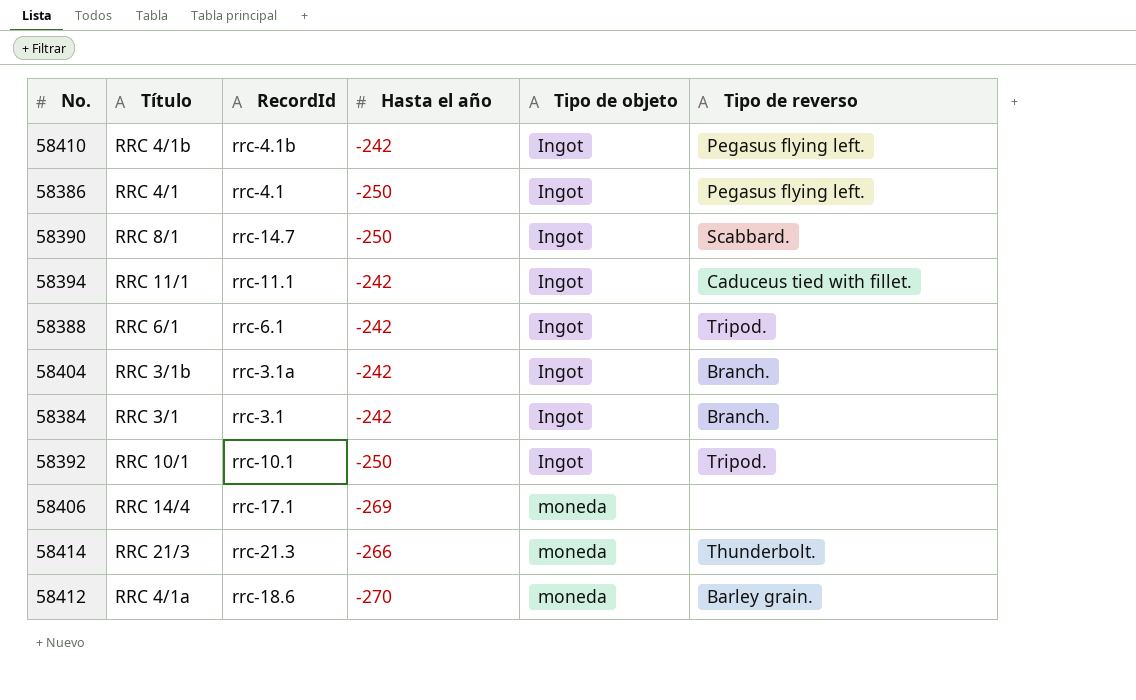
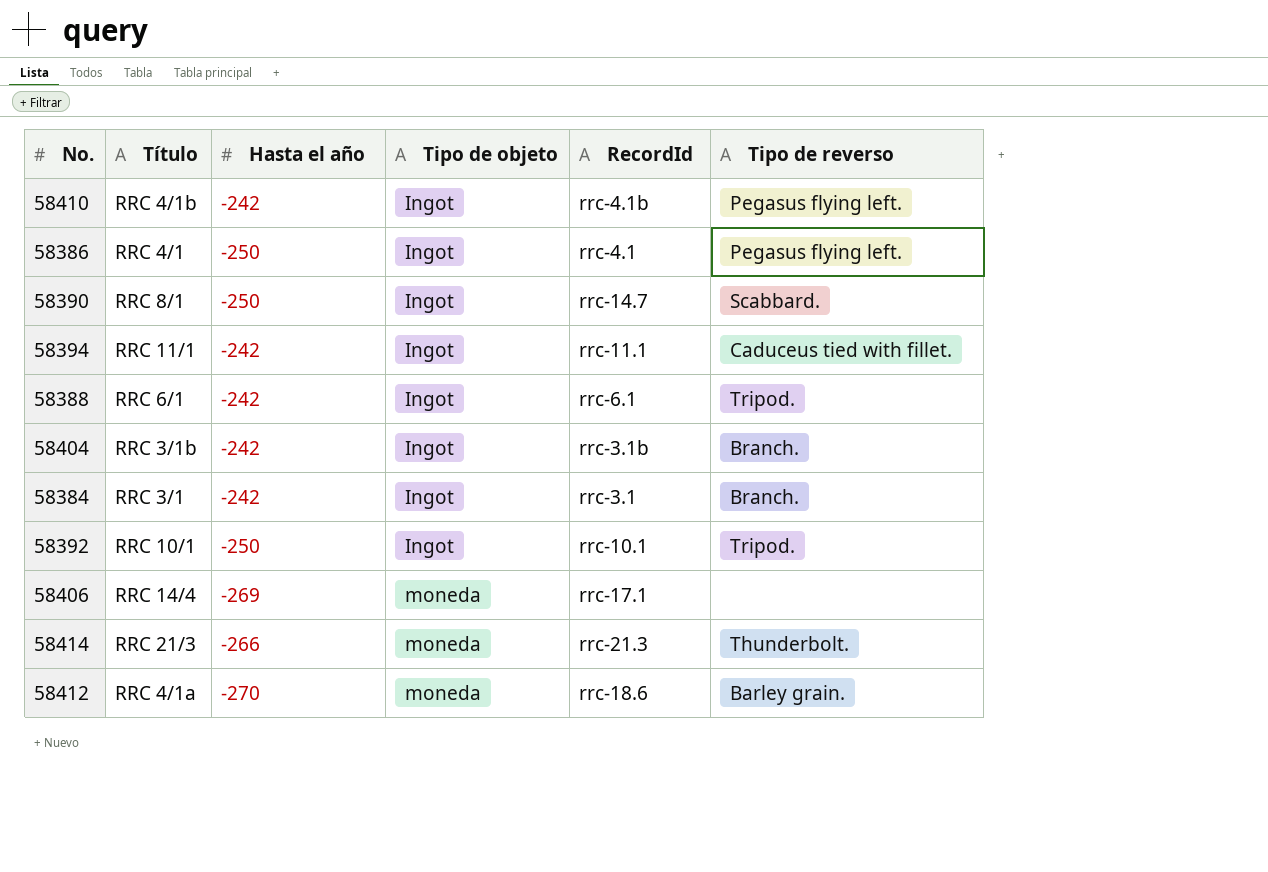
column RecordId | position: 3 -> 5
58404 | RecordId: rrc-3.1a -> rrc-3.1b

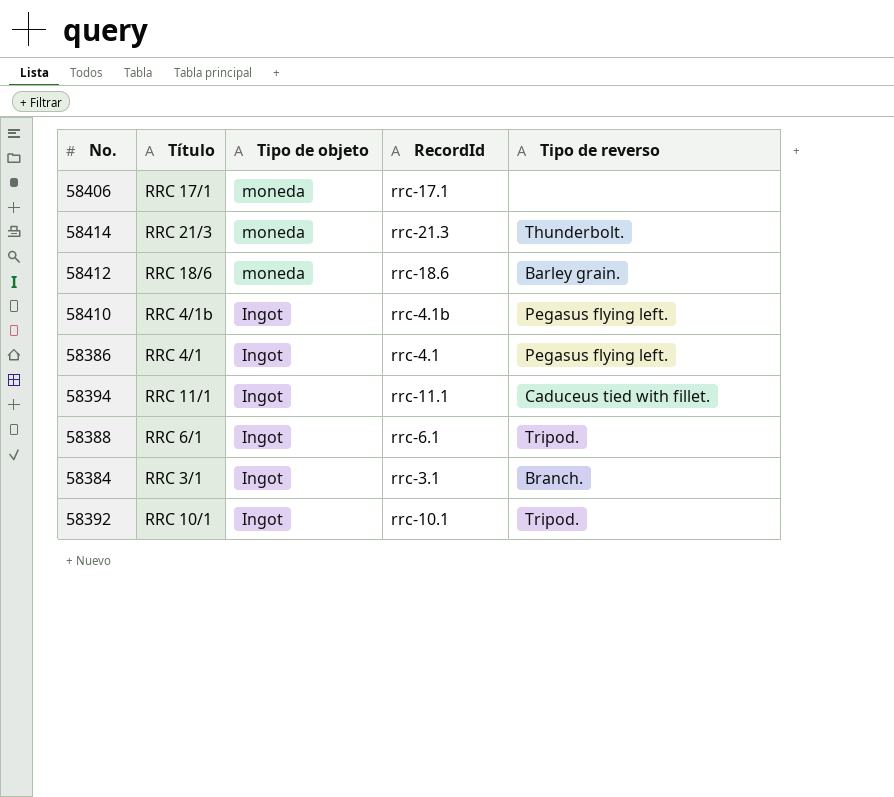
row order: Tipo de objeto ascending -> Tipo de objeto descending
column Hasta el año | position: 3 -> none
row 58390: RRC 8/1 | -250 | Ingot | rrc-14.7 | Scabbard. -> none
row 58404: RRC 3/1b | -242 | Ingot | rrc-3.1b | Branch. -> none
58406 | Título: RRC 14/4 -> RRC 17/1
58412 | Título: RRC 4/1a -> RRC 18/6

